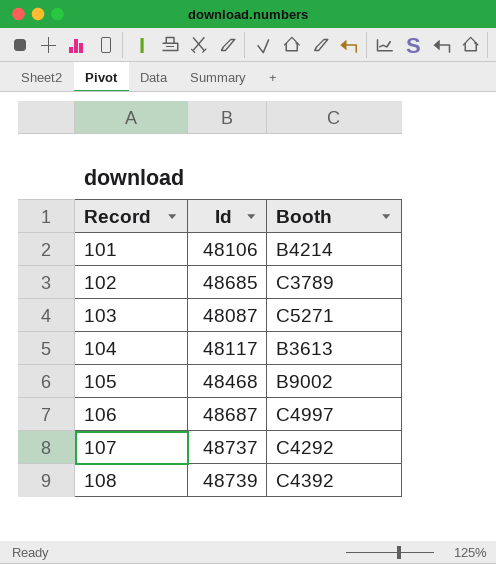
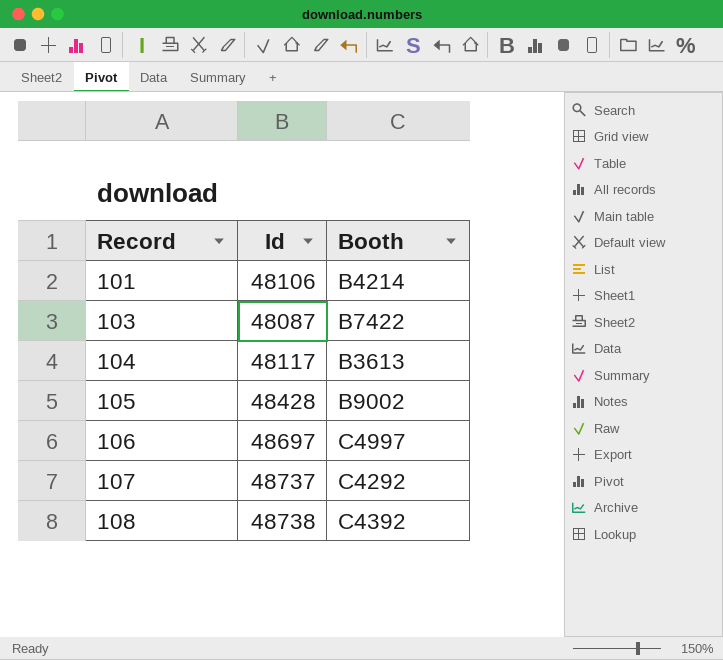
row 102: 48685 | C3789 -> none
103 | Booth: C5271 -> B7422
105 | Id: 48468 -> 48428
106 | Id: 48687 -> 48697
108 | Id: 48739 -> 48738

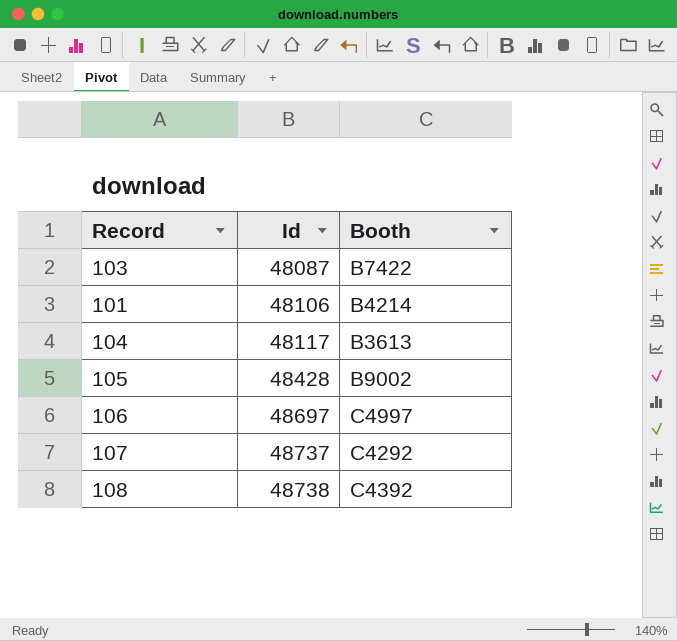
row order: Record ascending -> Id ascending

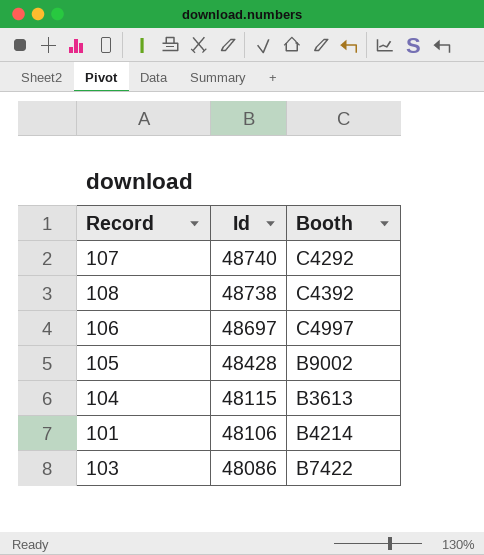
row order: Id ascending -> Id descending
107 | Id: 48737 -> 48740
104 | Id: 48117 -> 48115
103 | Id: 48087 -> 48086

